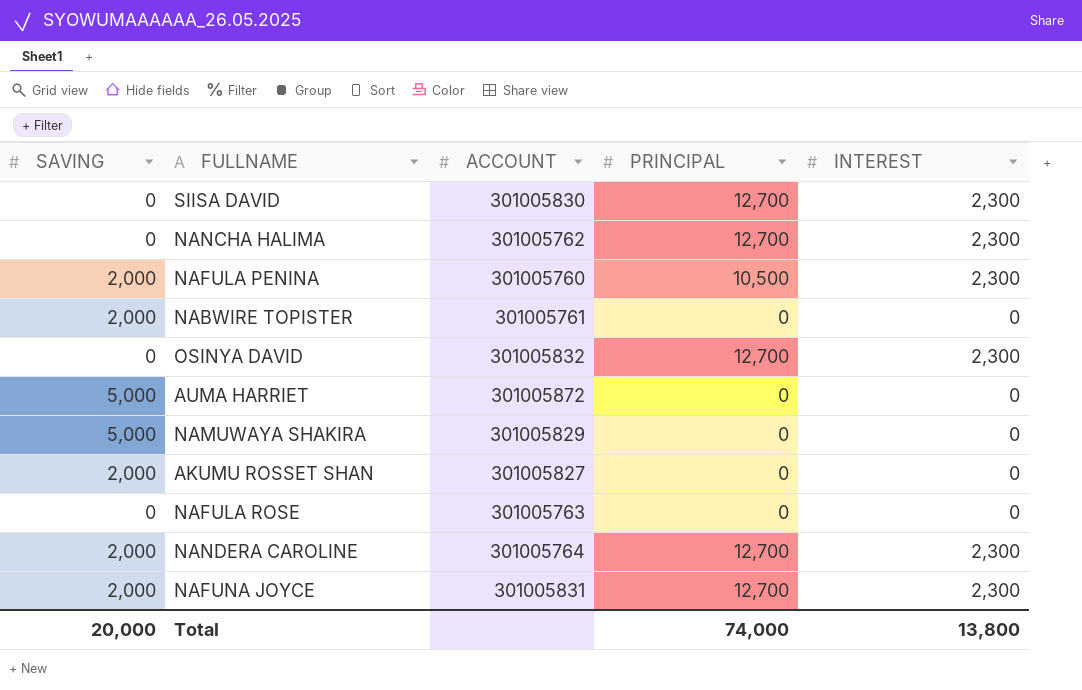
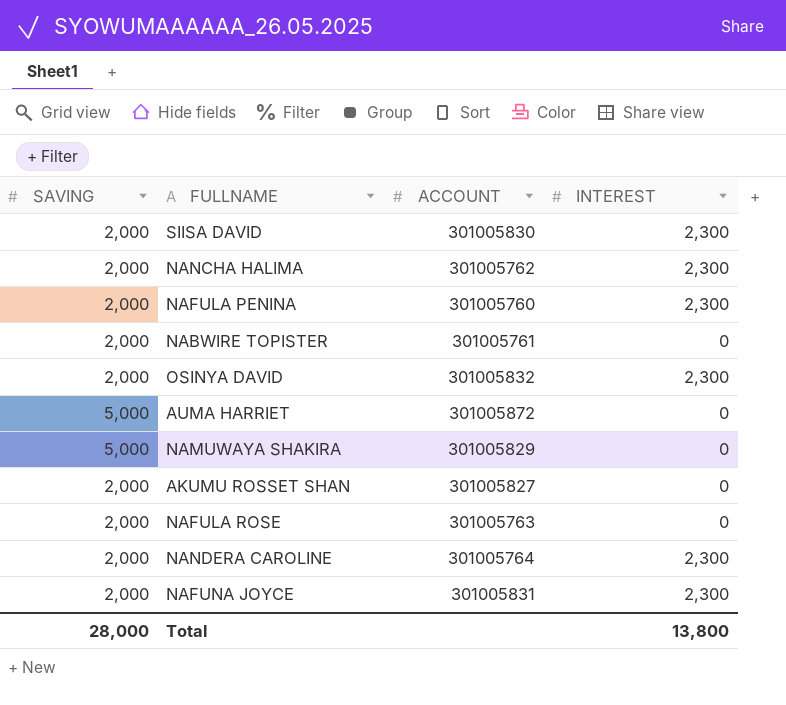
column PRINCIPAL | position: 4 -> none
SIISA DAVID | SAVING: 0 -> 2,000
NANCHA HALIMA | SAVING: 0 -> 2,000
OSINYA DAVID | SAVING: 0 -> 2,000
NAFULA ROSE | SAVING: 0 -> 2,000
Total | SAVING: 20,000 -> 28,000

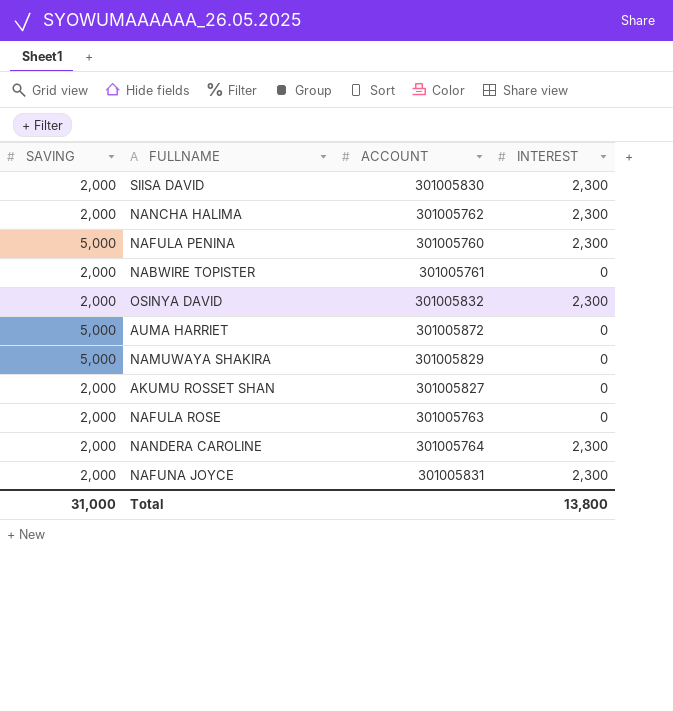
NAFULA PENINA | SAVING: 2,000 -> 5,000
Total | SAVING: 28,000 -> 31,000

